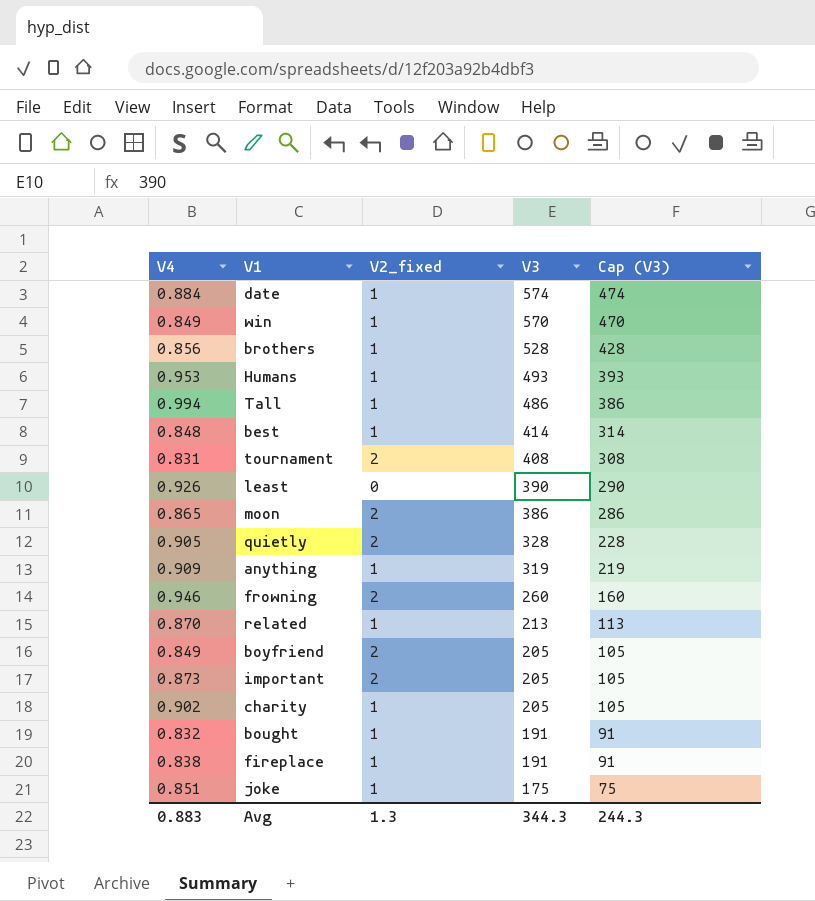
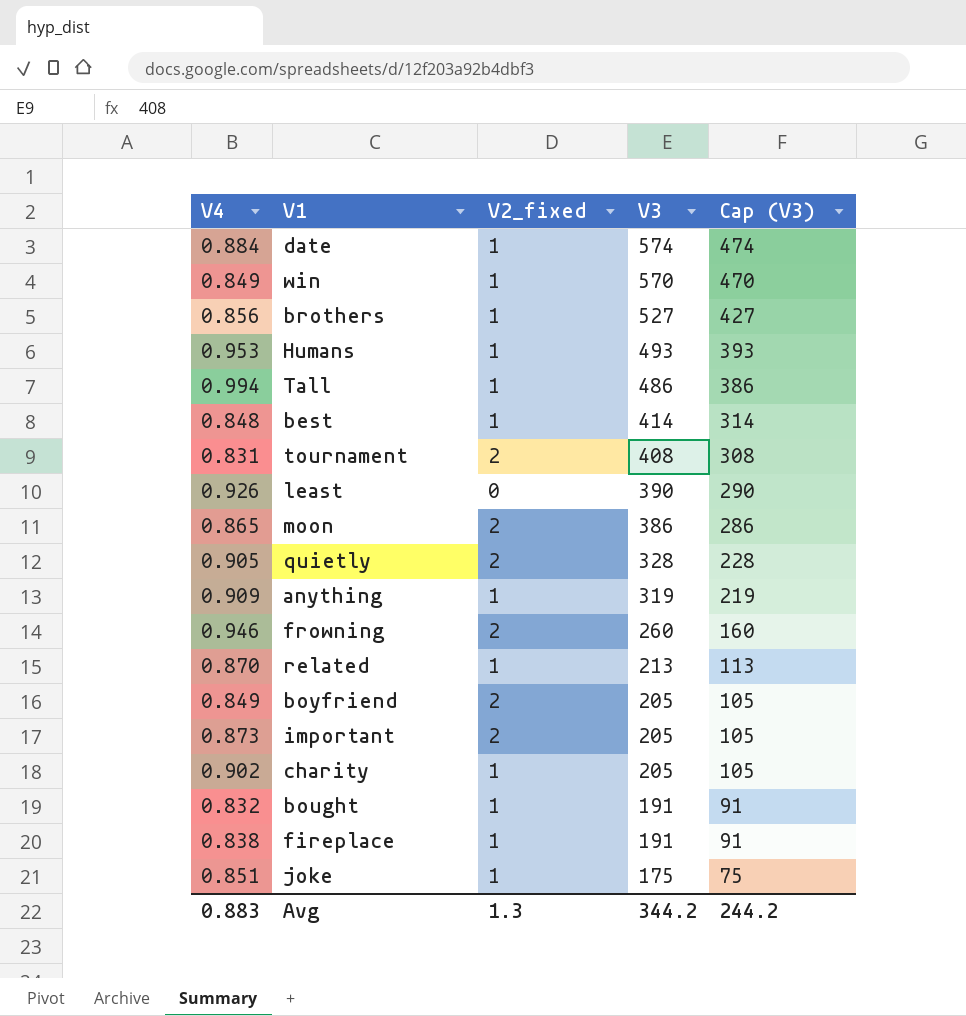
brothers | V3: 528 -> 527
brothers | Cap (V3): 428 -> 427
Avg | V3: 344.3 -> 344.2
Avg | Cap (V3): 244.3 -> 244.2

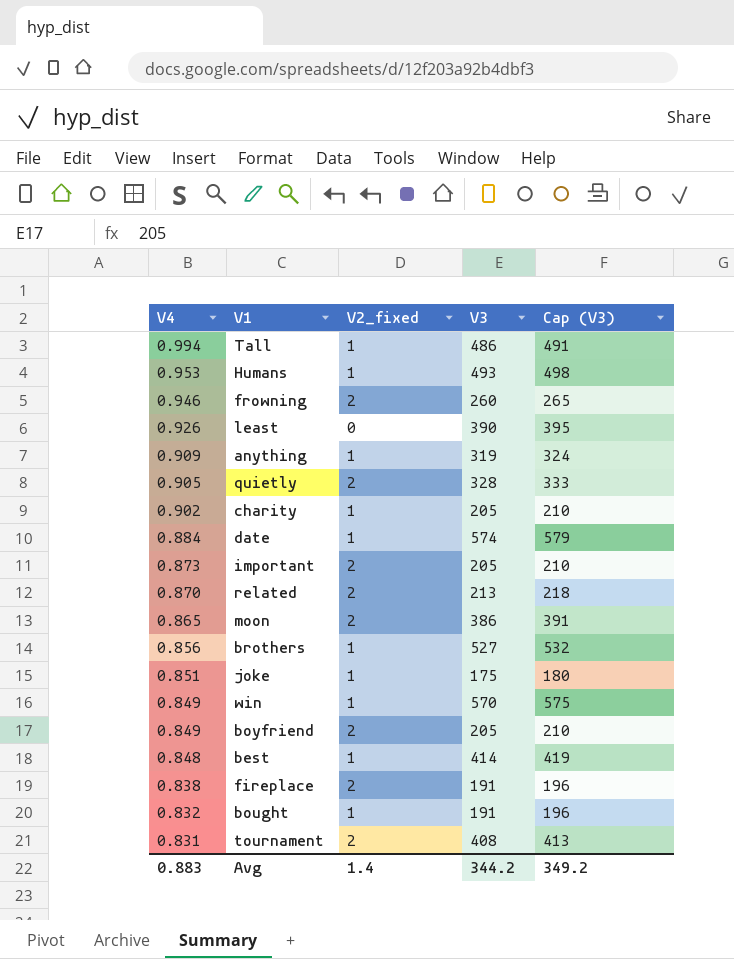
row order: V3 descending -> V4 descending
column Cap (V3) | formula: [V3] - 100 -> [V3] + 5
related | V2_fixed: 1 -> 2
fireplace | V2_fixed: 1 -> 2
Avg | V2_fixed: 1.3 -> 1.4
Avg | Cap (V3): 244.2 -> 349.2

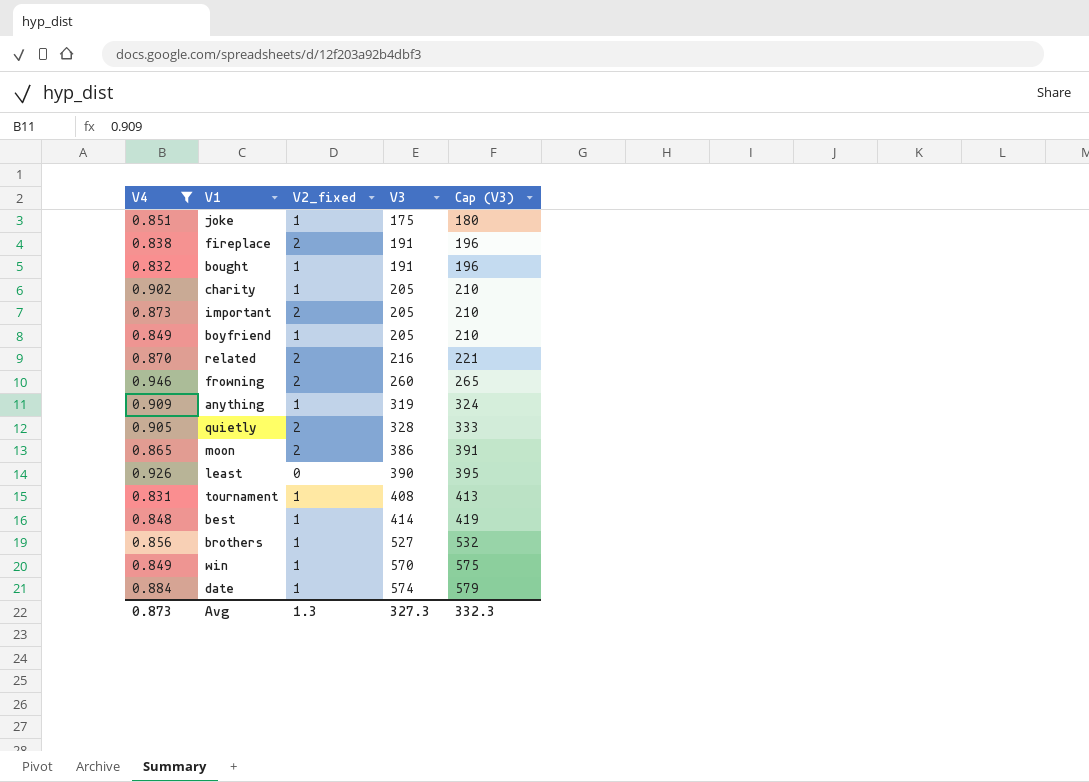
filter: none -> V4 <= 0.946
row order: V4 descending -> V3 ascending
boyfriend | V2_fixed: 2 -> 1
related | V3: 213 -> 216
related | Cap (V3): 218 -> 221
tournament | V2_fixed: 2 -> 1
Avg | V4: 0.883 -> 0.873
Avg | V2_fixed: 1.4 -> 1.3
Avg | V3: 344.2 -> 327.3
Avg | Cap (V3): 349.2 -> 332.3

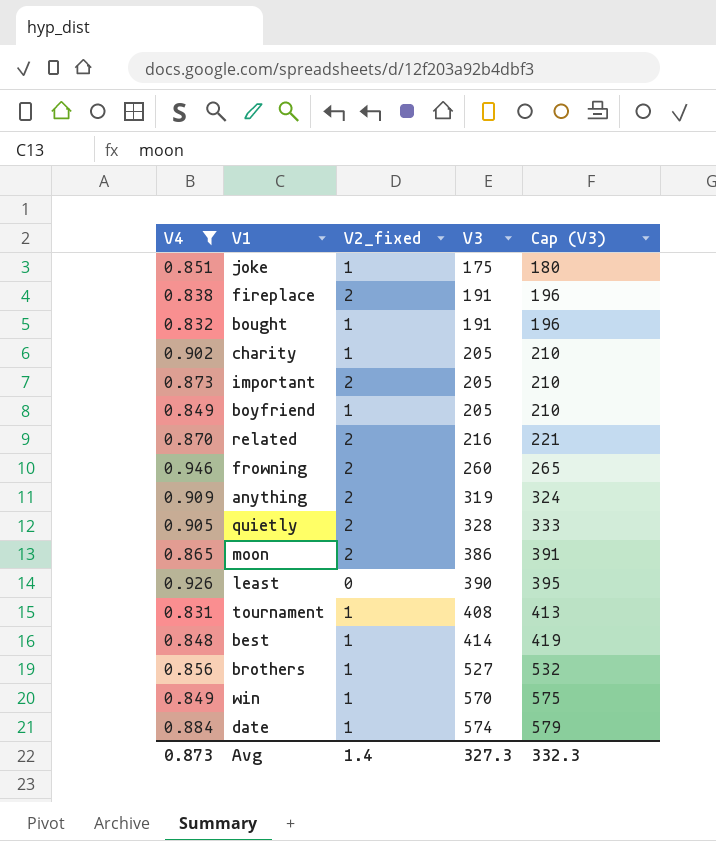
anything | V2_fixed: 1 -> 2
Avg | V2_fixed: 1.3 -> 1.4

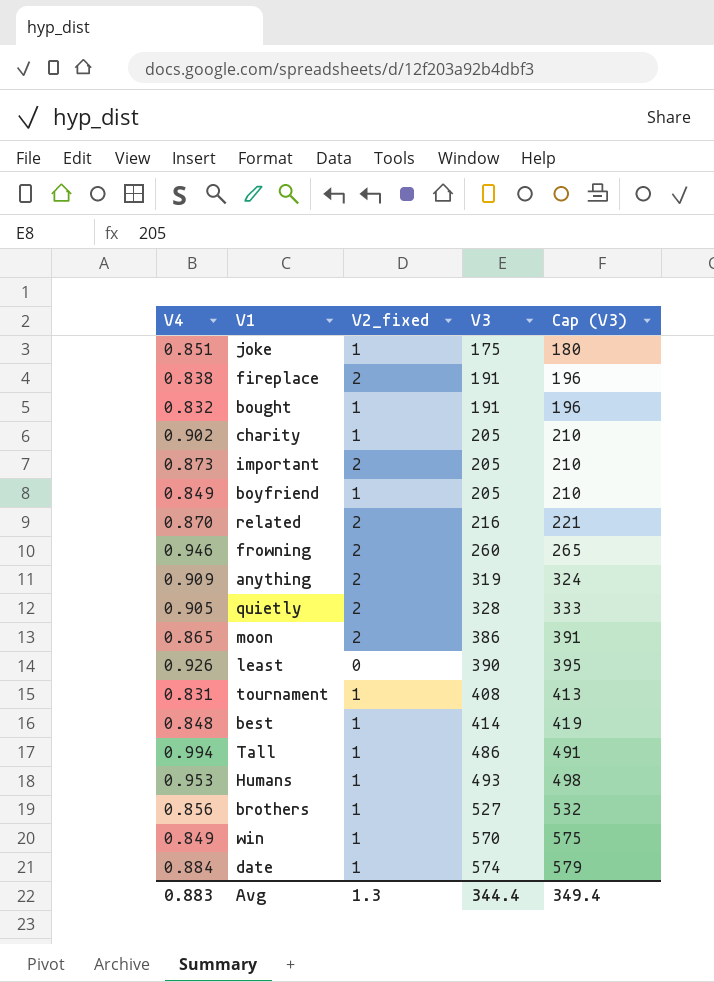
filter: V4 <= 0.946 -> none
Avg | V4: 0.873 -> 0.883
Avg | V2_fixed: 1.4 -> 1.3
Avg | V3: 327.3 -> 344.4
Avg | Cap (V3): 332.3 -> 349.4

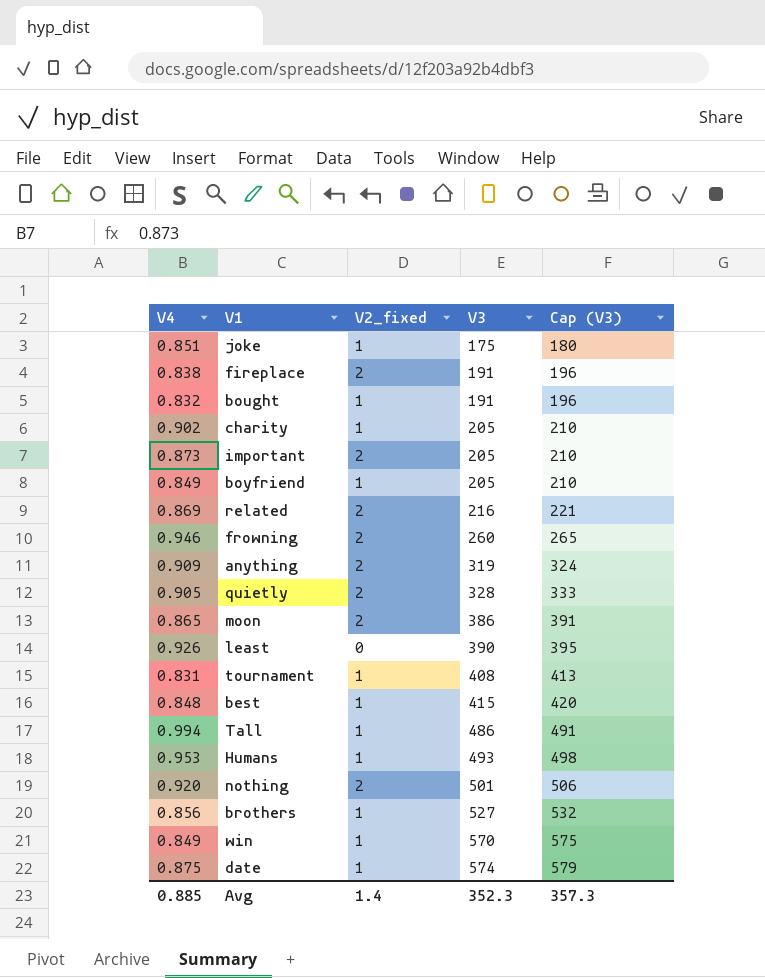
related | V4: 0.870 -> 0.869
best | V3: 414 -> 415
best | Cap (V3): 419 -> 420
row nothing: none -> 0.920 | 2 | 501 | 506
date | V4: 0.884 -> 0.875
Avg | V4: 0.883 -> 0.885
Avg | V2_fixed: 1.3 -> 1.4
Avg | V3: 344.4 -> 352.3
Avg | Cap (V3): 349.4 -> 357.3

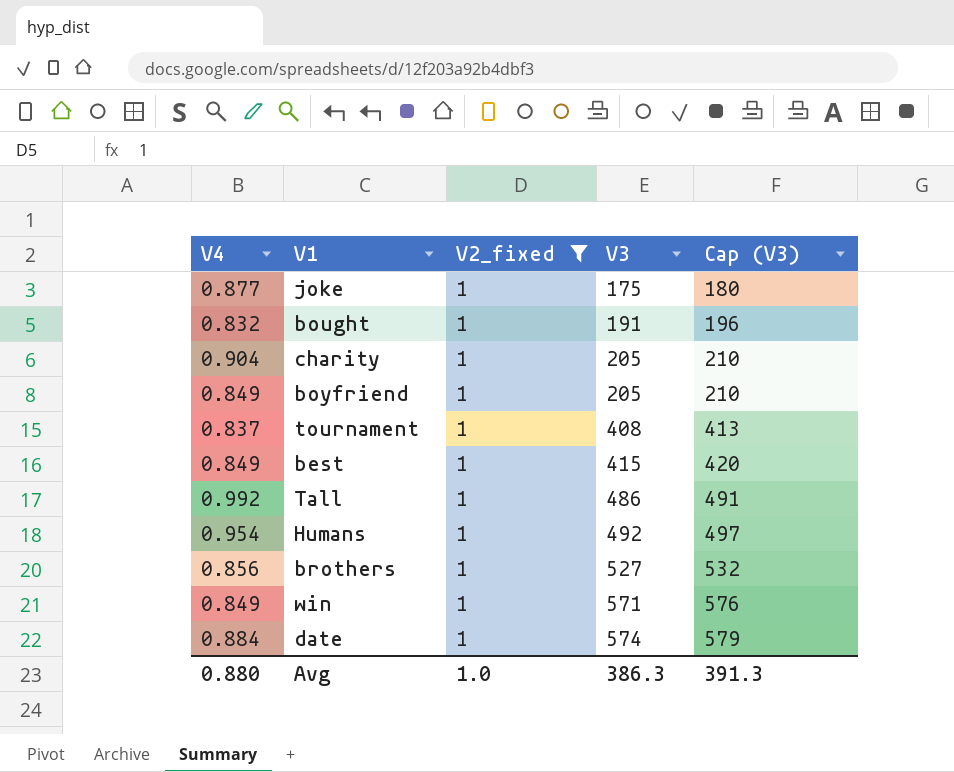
filter: none -> V2_fixed = 1
joke | V4: 0.851 -> 0.877
charity | V4: 0.902 -> 0.904
tournament | V4: 0.831 -> 0.837
best | V4: 0.848 -> 0.849
Tall | V4: 0.994 -> 0.992
Humans | V4: 0.953 -> 0.954
Humans | V3: 493 -> 492
Humans | Cap (V3): 498 -> 497
win | V3: 570 -> 571
win | Cap (V3): 575 -> 576
date | V4: 0.875 -> 0.884
Avg | V4: 0.885 -> 0.880
Avg | V2_fixed: 1.4 -> 1.0
Avg | V3: 352.3 -> 386.3
Avg | Cap (V3): 357.3 -> 391.3

